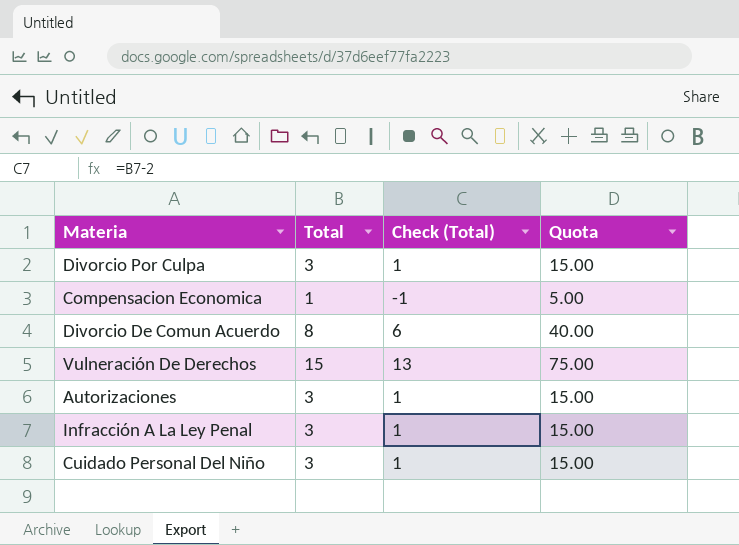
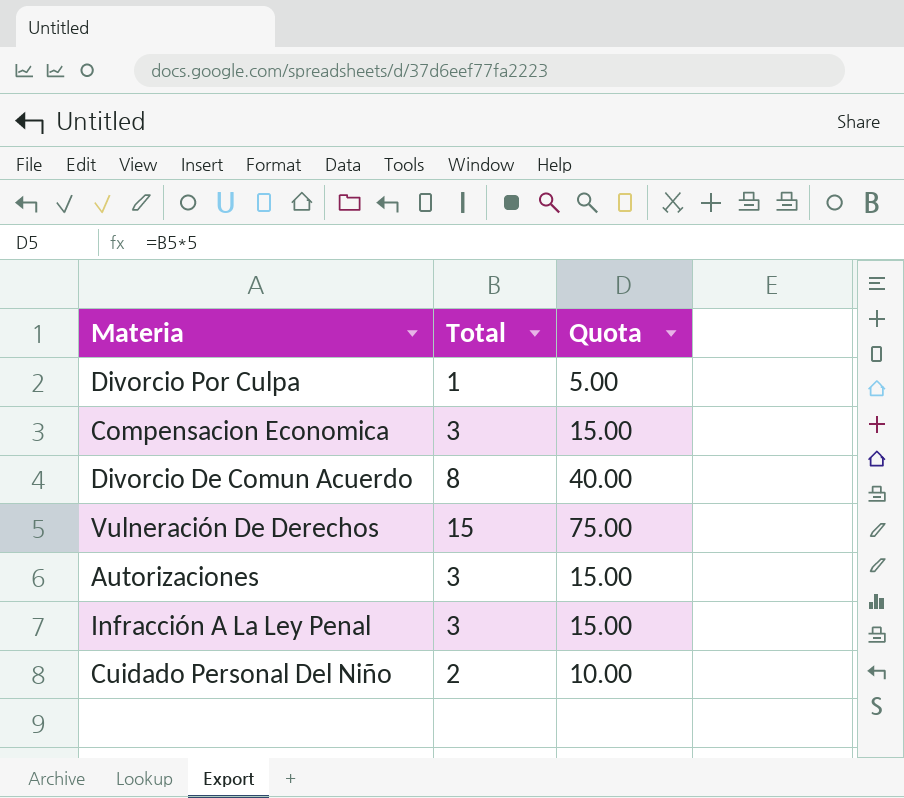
column Check (Total) | formula: [Total] - 2 -> none
Divorcio Por Culpa | Total: 3 -> 1
Divorcio Por Culpa | Quota: 15.00 -> 5.00
Compensacion Economica | Total: 1 -> 3
Compensacion Economica | Quota: 5.00 -> 15.00
Cuidado Personal Del Niño | Total: 3 -> 2
Cuidado Personal Del Niño | Quota: 15.00 -> 10.00

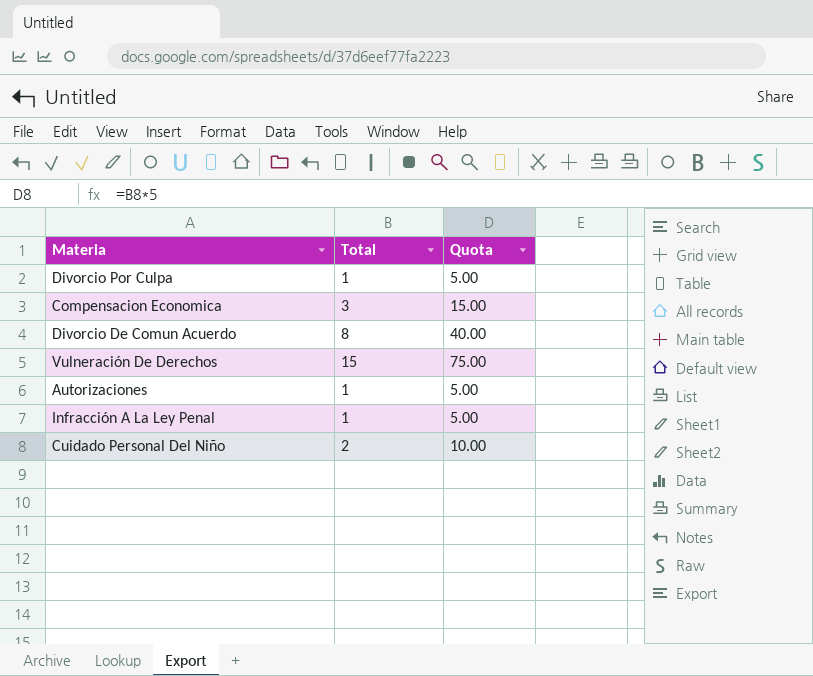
Autorizaciones | Total: 3 -> 1
Autorizaciones | Quota: 15.00 -> 5.00
Infracción A La Ley Penal | Total: 3 -> 1
Infracción A La Ley Penal | Quota: 15.00 -> 5.00

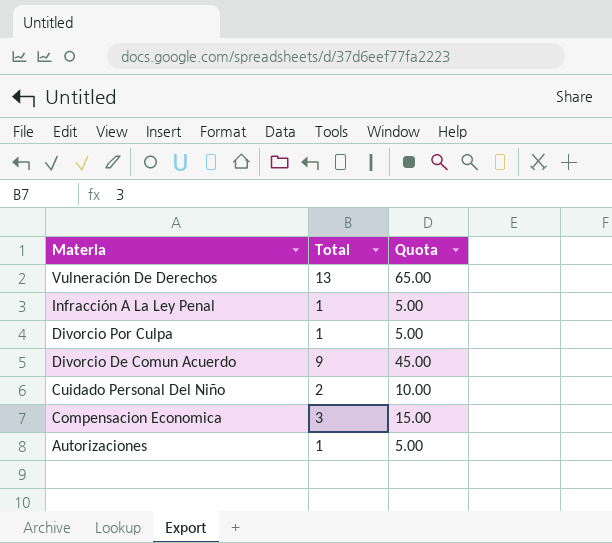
row order: none -> Materia descending
Vulneración De Derechos | Total: 15 -> 13
Vulneración De Derechos | Quota: 75.00 -> 65.00
Divorcio De Comun Acuerdo | Total: 8 -> 9
Divorcio De Comun Acuerdo | Quota: 40.00 -> 45.00

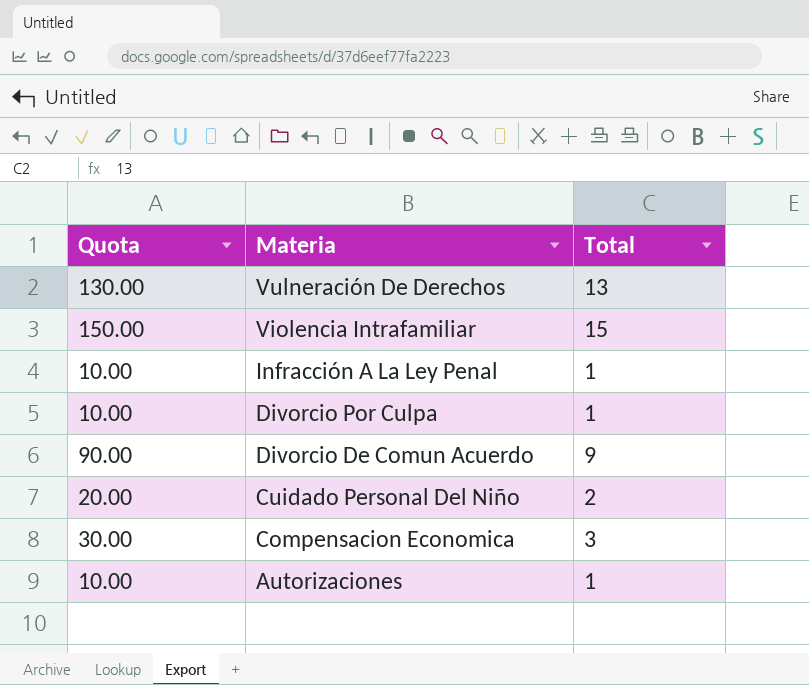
column Quota | formula: [Total] * 5 -> [Total] * 10
column Quota | position: 3 -> 1
row Violencia Intrafamiliar: none -> 150.00 | 15

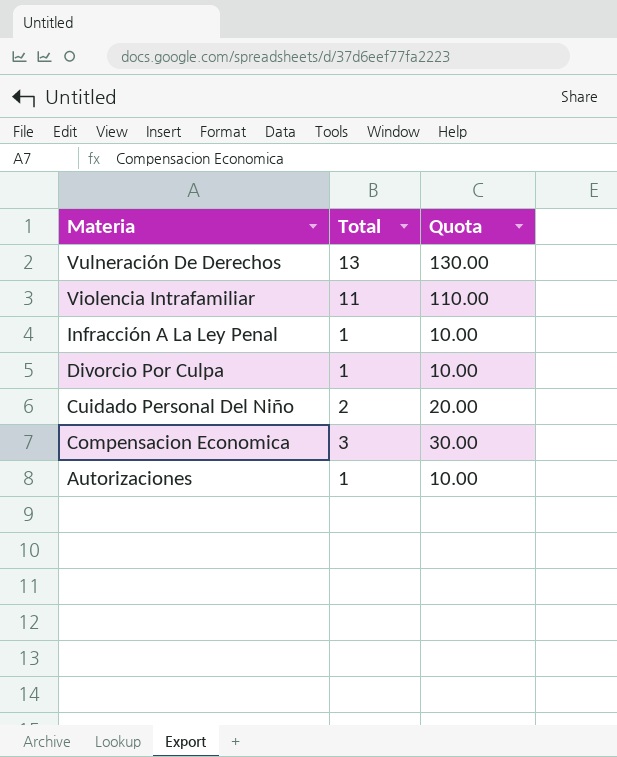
column Quota | position: 1 -> 3
row Divorcio De Comun Acuerdo: 90.00 | 9 -> none
Violencia Intrafamiliar | Total: 15 -> 11
Violencia Intrafamiliar | Quota: 150.00 -> 110.00

